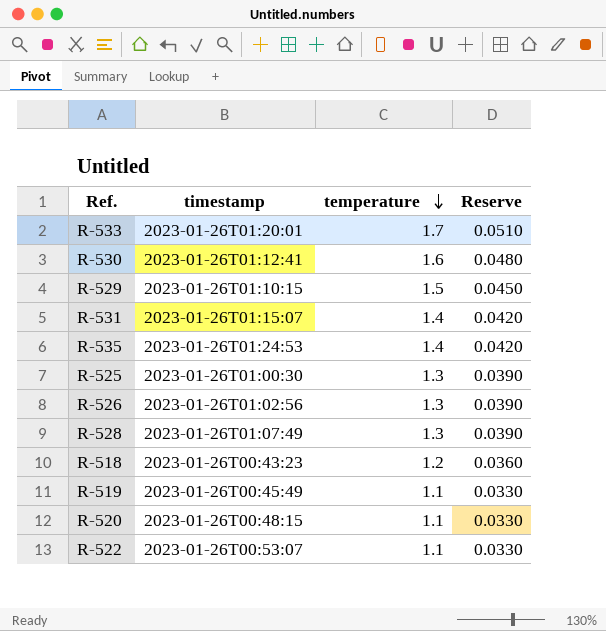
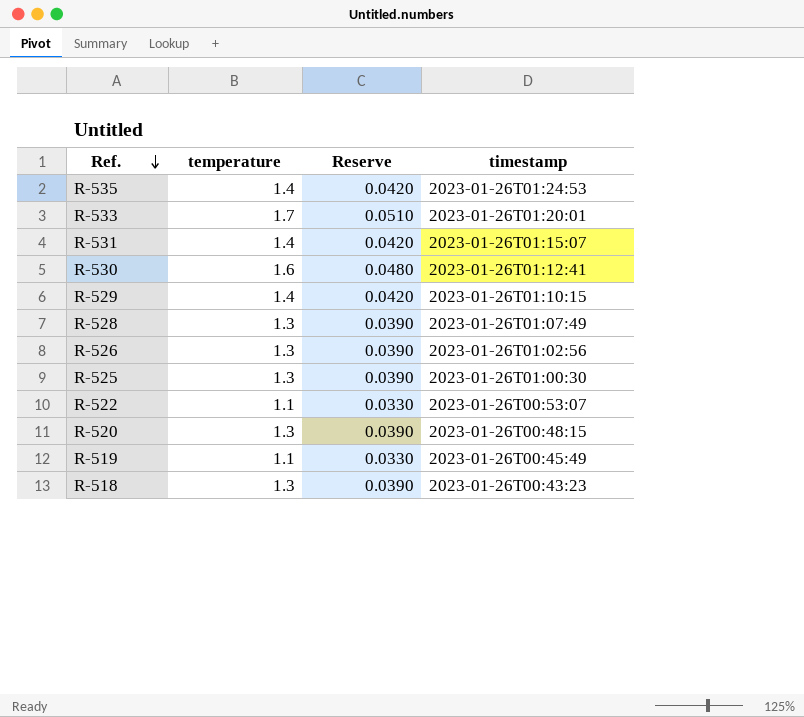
row order: temperature descending -> Ref. descending
column timestamp | position: 2 -> 4
R-529 | temperature: 1.5 -> 1.4
R-529 | Reserve: 0.0450 -> 0.0420
R-520 | temperature: 1.1 -> 1.3
R-520 | Reserve: 0.0330 -> 0.0390
R-518 | temperature: 1.2 -> 1.3
R-518 | Reserve: 0.0360 -> 0.0390

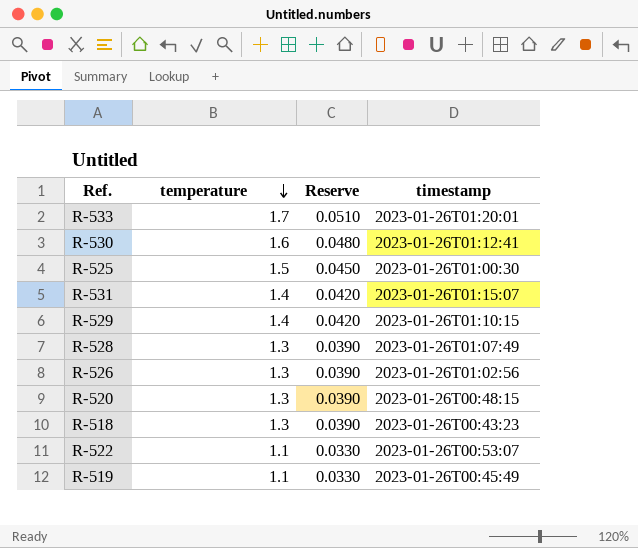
row order: Ref. descending -> temperature descending
row R-535: 1.4 | 0.0420 | 2023-01-26T01:24:53 -> none
R-525 | temperature: 1.3 -> 1.5
R-525 | Reserve: 0.0390 -> 0.0450

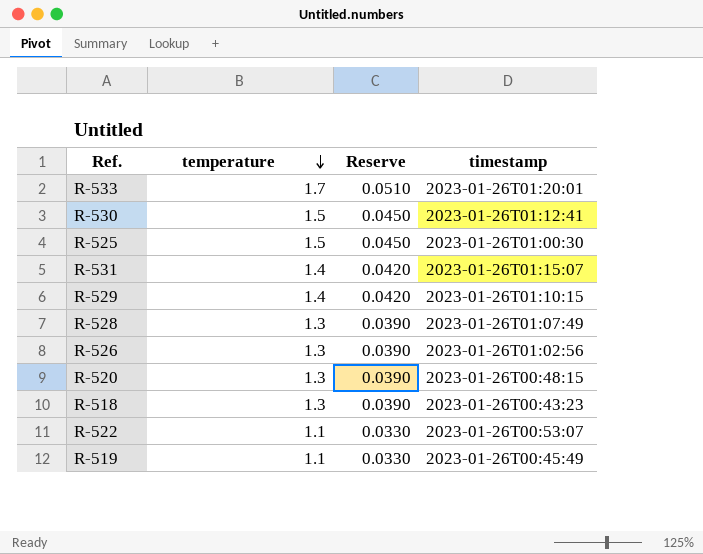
R-530 | temperature: 1.6 -> 1.5
R-530 | Reserve: 0.0480 -> 0.0450

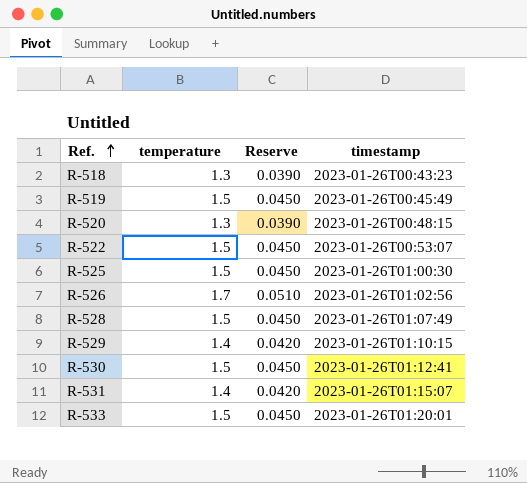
row order: temperature descending -> Ref. ascending
R-519 | temperature: 1.1 -> 1.5
R-519 | Reserve: 0.0330 -> 0.0450
R-522 | temperature: 1.1 -> 1.5
R-522 | Reserve: 0.0330 -> 0.0450
R-526 | temperature: 1.3 -> 1.7
R-526 | Reserve: 0.0390 -> 0.0510
R-528 | temperature: 1.3 -> 1.5
R-528 | Reserve: 0.0390 -> 0.0450
R-533 | temperature: 1.7 -> 1.5
R-533 | Reserve: 0.0510 -> 0.0450

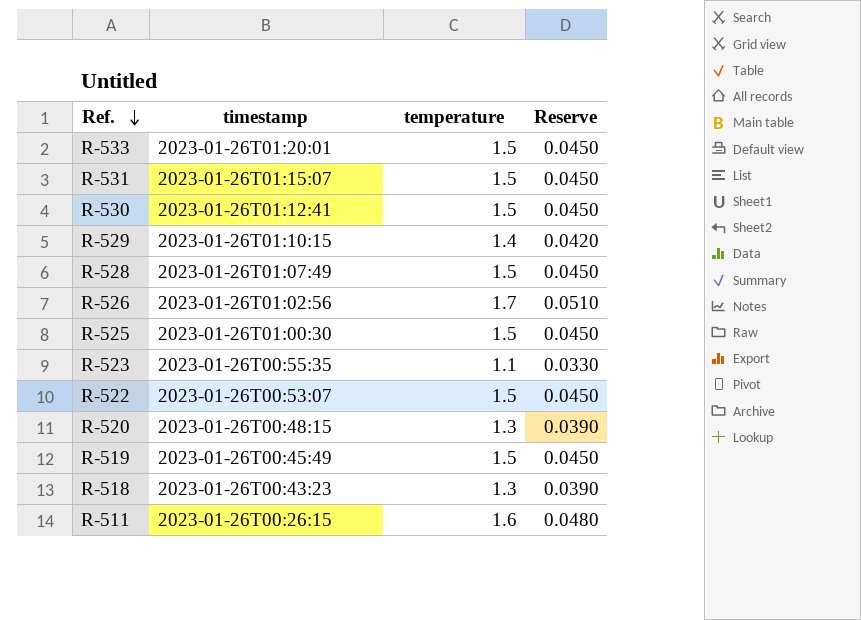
row order: Ref. ascending -> Ref. descending
column timestamp | position: 4 -> 2
R-531 | temperature: 1.4 -> 1.5
R-531 | Reserve: 0.0420 -> 0.0450
row R-523: none -> 2023-01-26T00:55:35 | 1.1 | 0.0330
row R-511: none -> 2023-01-26T00:26:15 | 1.6 | 0.0480

